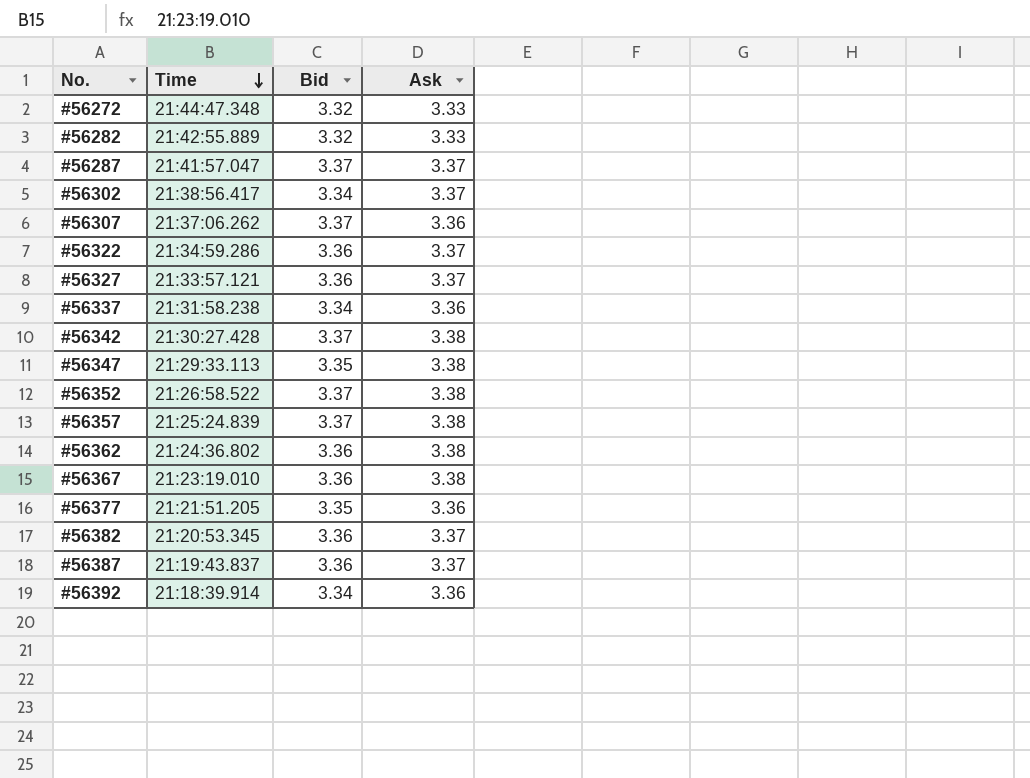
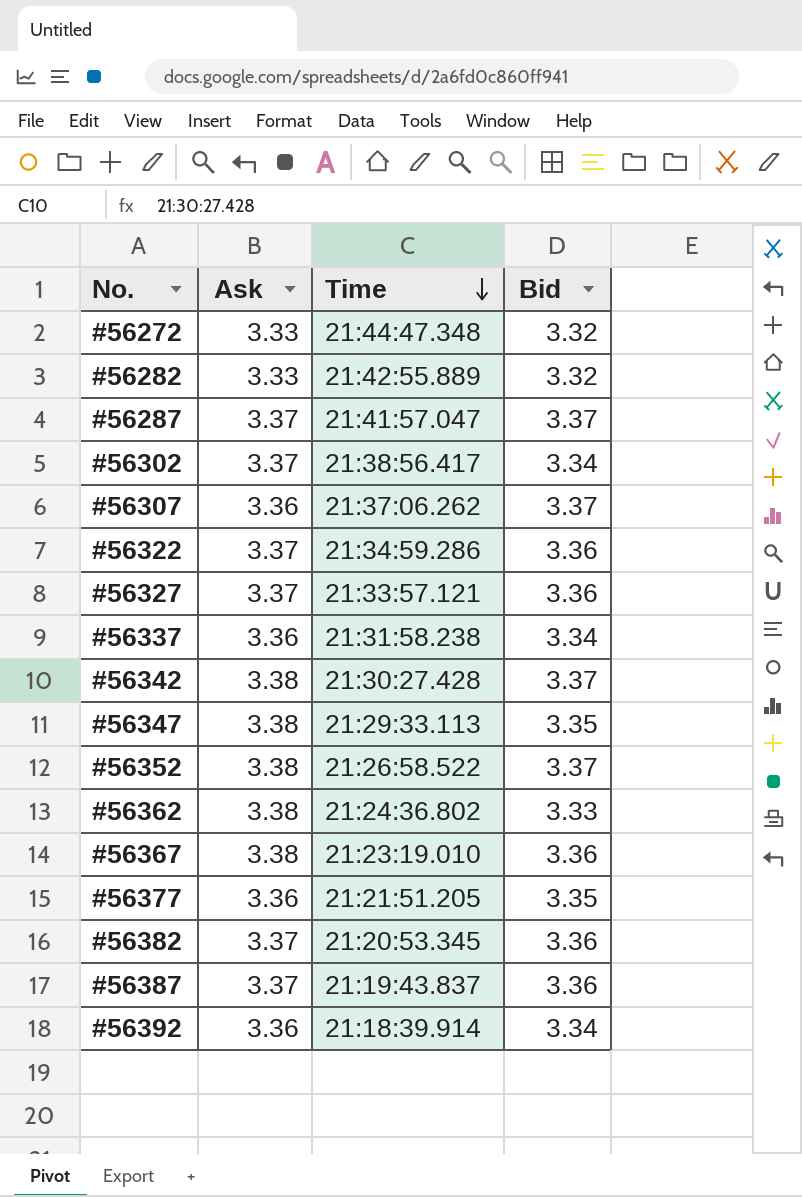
column Ask | position: 4 -> 2
row #56357: 21:25:24.839 | 3.37 | 3.38 -> none
#56362 | Bid: 3.36 -> 3.33

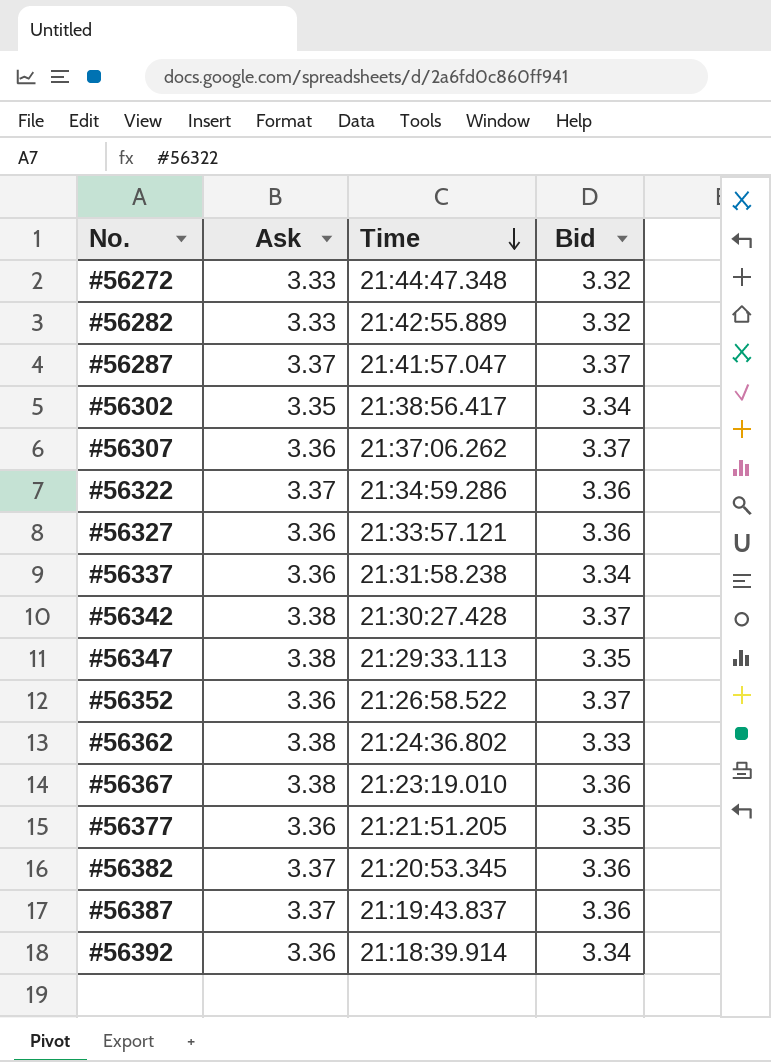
#56302 | Ask: 3.37 -> 3.35
#56327 | Ask: 3.37 -> 3.36
#56352 | Ask: 3.38 -> 3.36

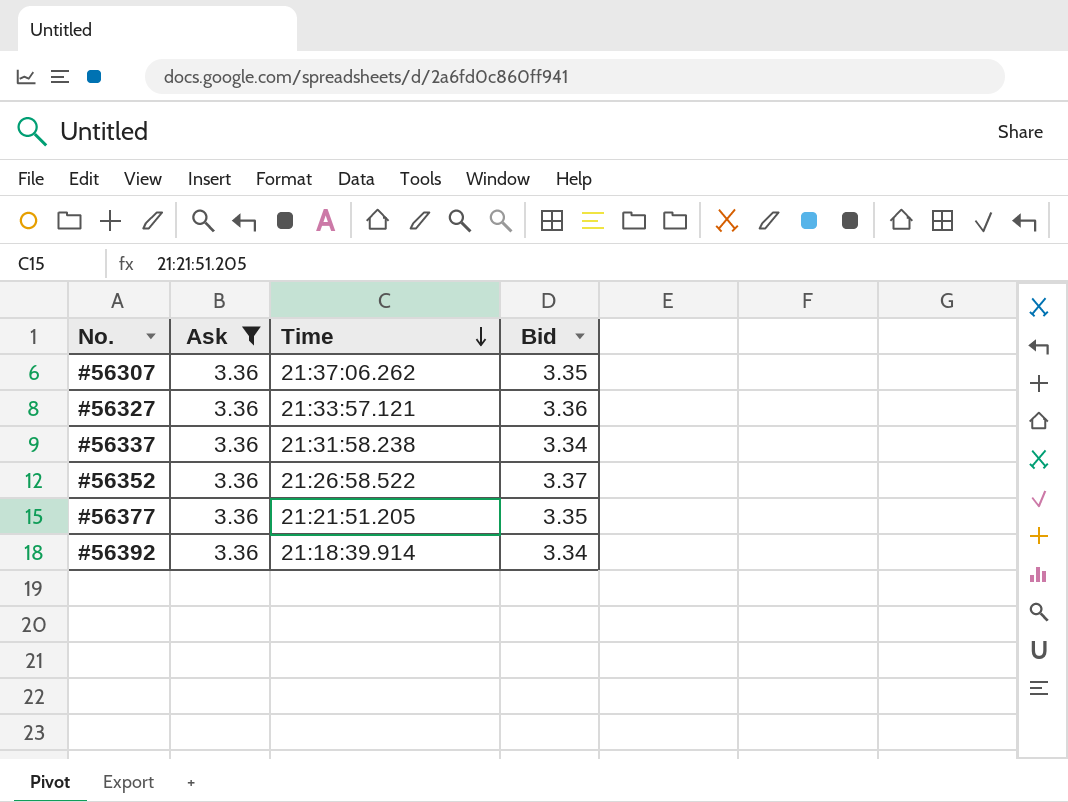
filter: none -> Ask = 3.36
#56307 | Bid: 3.37 -> 3.35

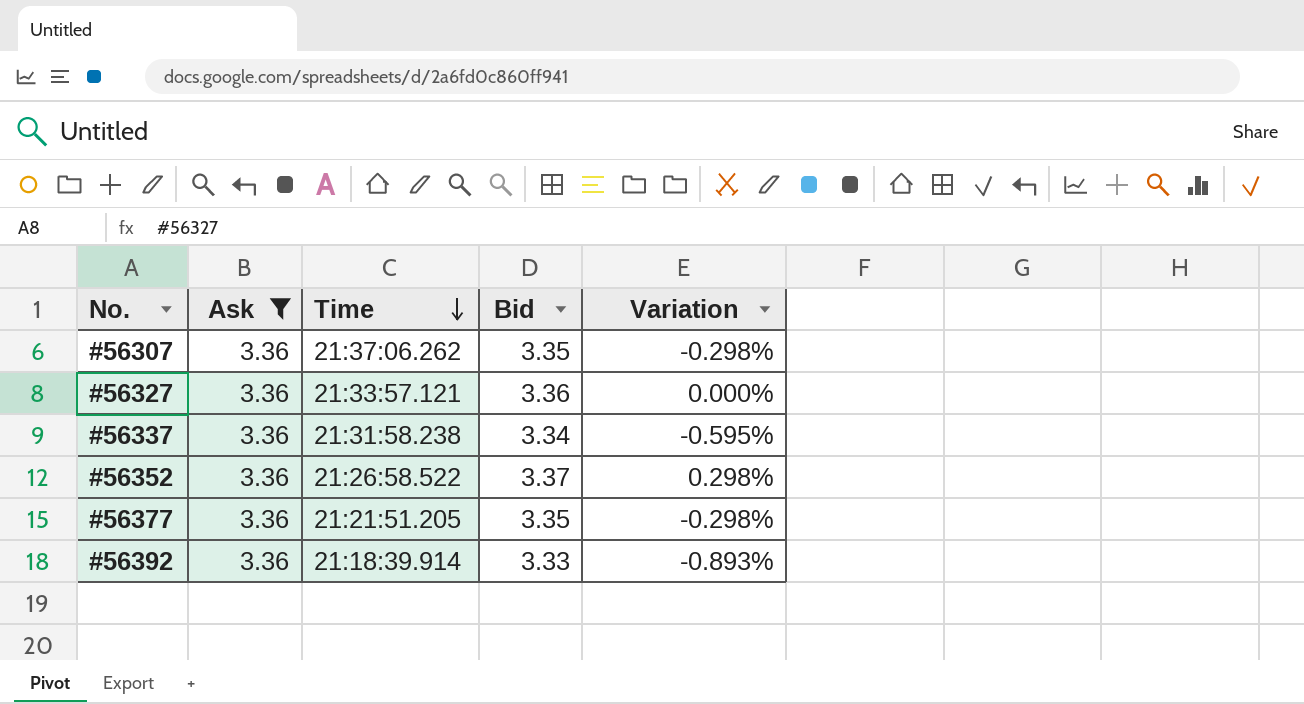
column Variation | formula: none -> ([Bid] - [Ask]) / [Ask]
#56392 | Bid: 3.34 -> 3.33

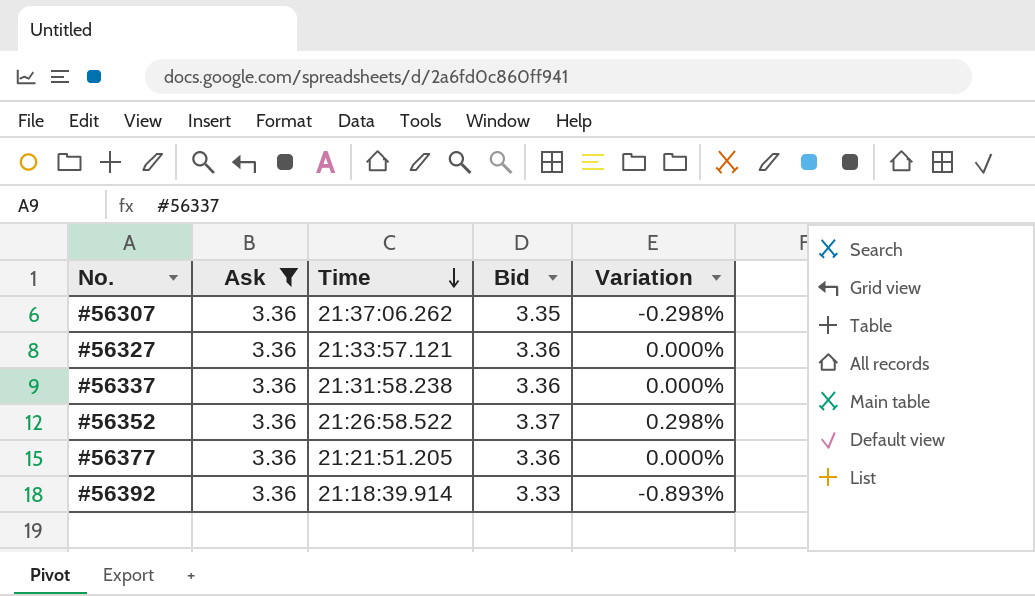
#56337 | Bid: 3.34 -> 3.36
#56337 | Variation: -0.595% -> 0.000%
#56377 | Bid: 3.35 -> 3.36
#56377 | Variation: -0.298% -> 0.000%

